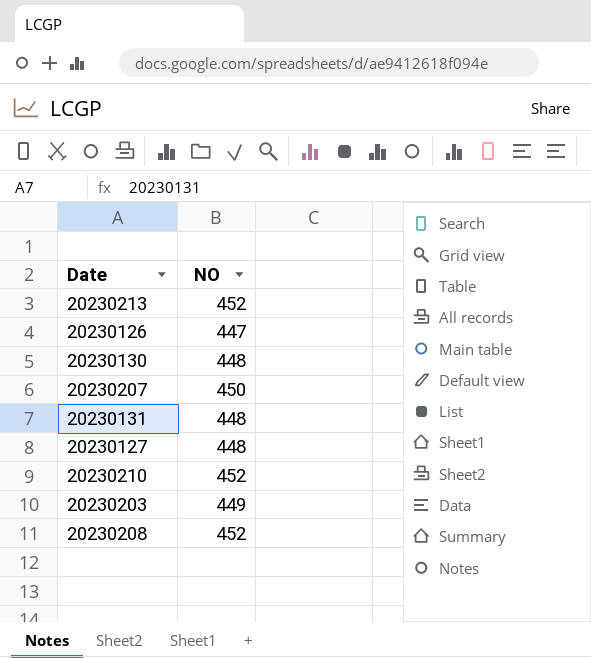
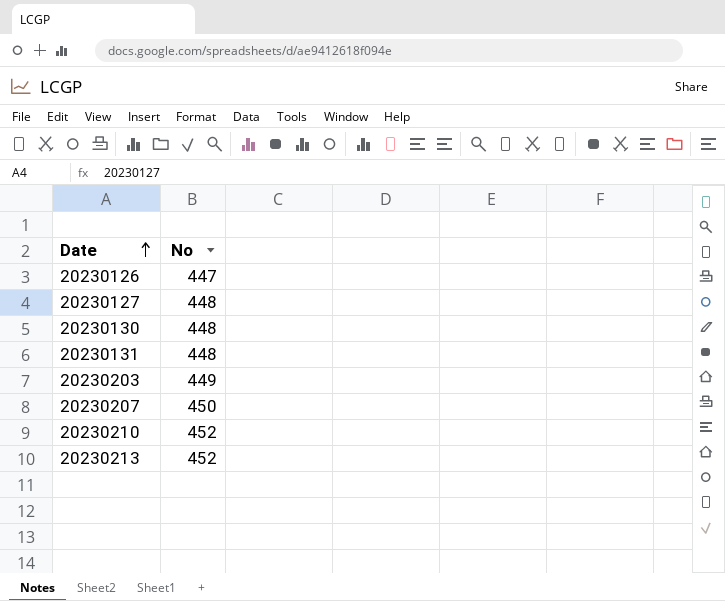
row order: none -> Date ascending
column name: NO -> No
row 20230208: 452 -> none

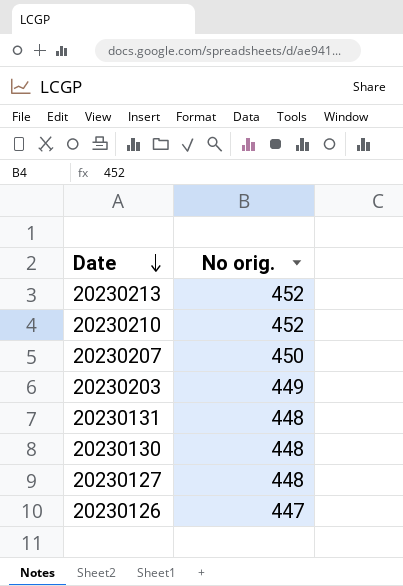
row order: Date ascending -> Date descending
column name: No -> No orig.

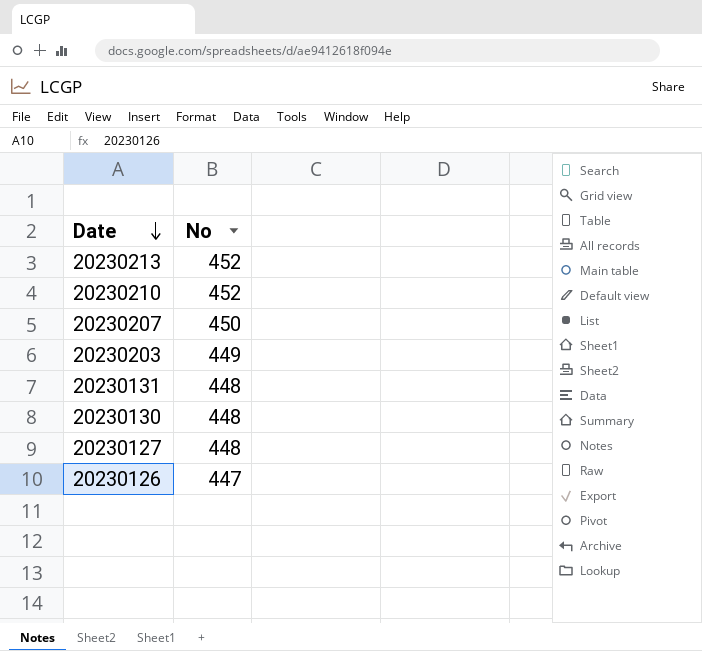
column name: No orig. -> No

